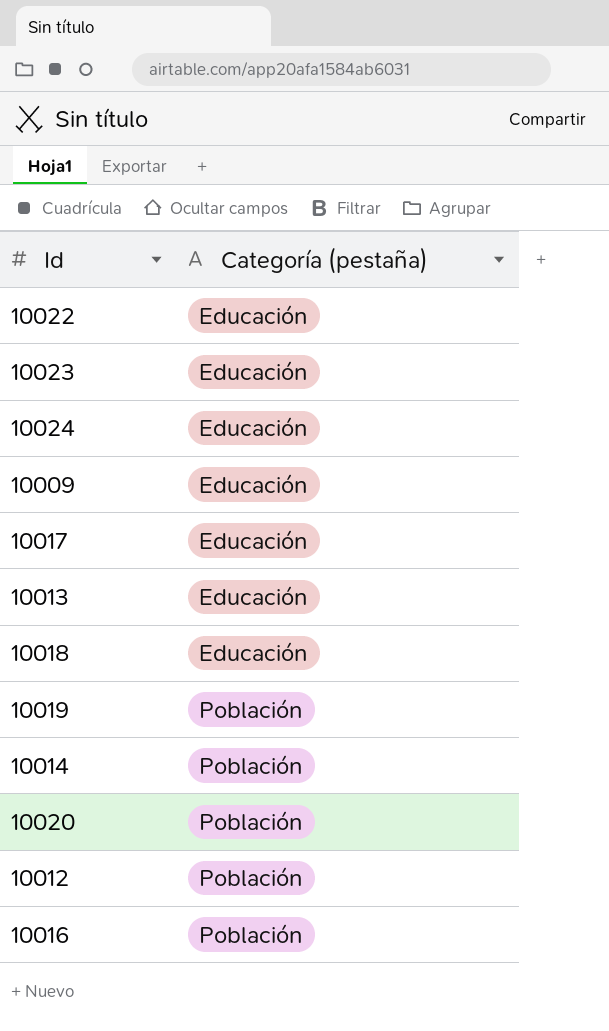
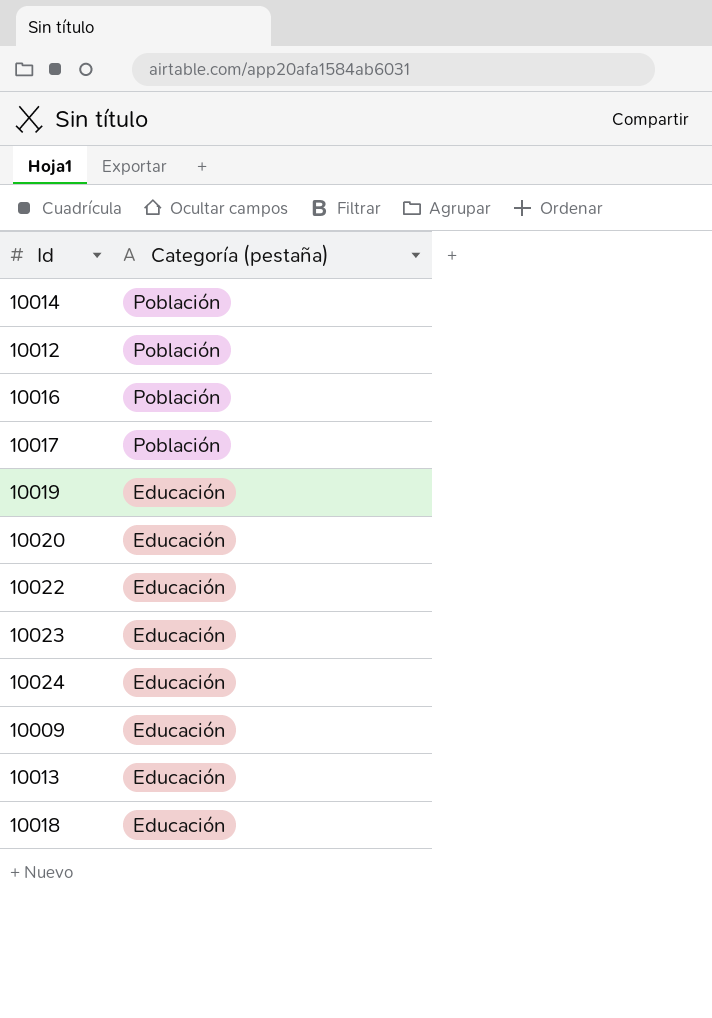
row order: Categoría (pestaña) ascending -> Categoría (pestaña) descending
10017 | Categoría (pestaña): Educación -> Población
10019 | Categoría (pestaña): Población -> Educación
10020 | Categoría (pestaña): Población -> Educación

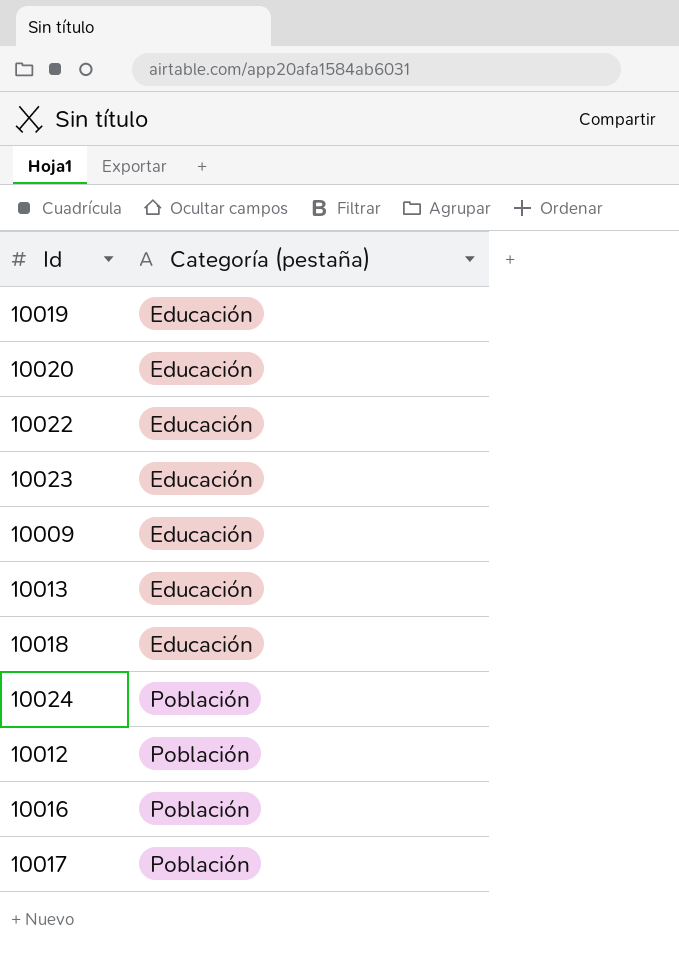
row order: Categoría (pestaña) descending -> Categoría (pestaña) ascending
row 10014: Población -> none
10024 | Categoría (pestaña): Educación -> Población

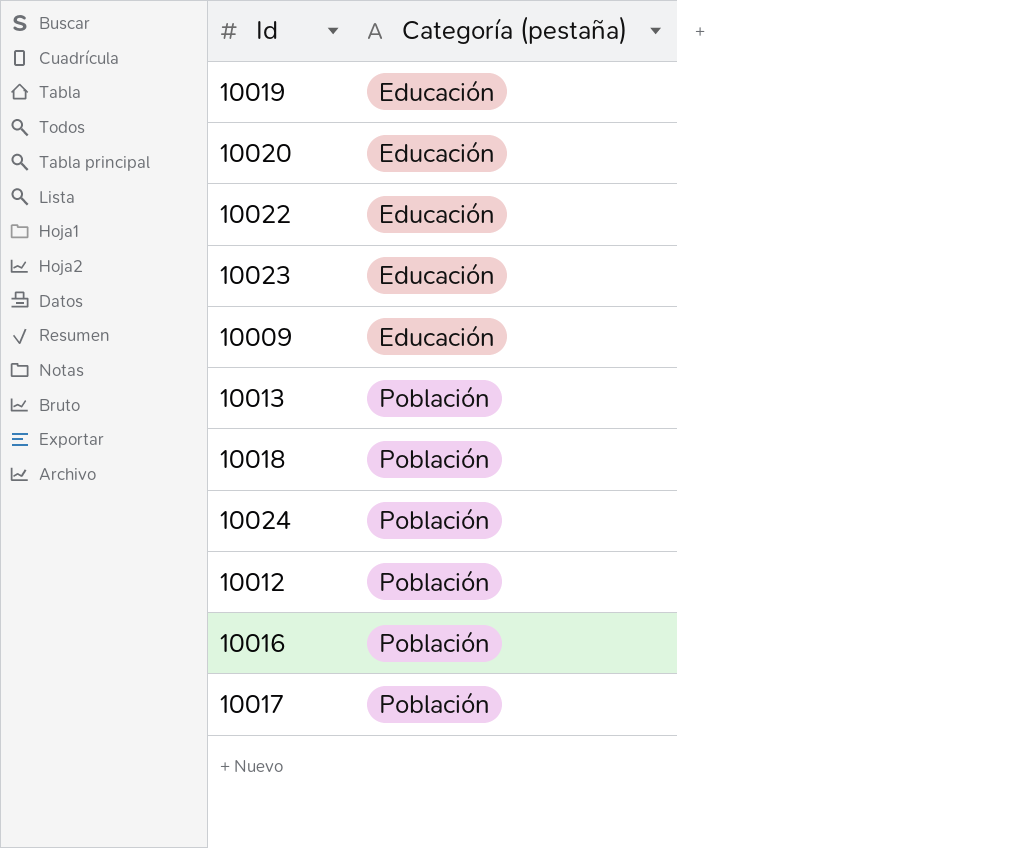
10013 | Categoría (pestaña): Educación -> Población
10018 | Categoría (pestaña): Educación -> Población

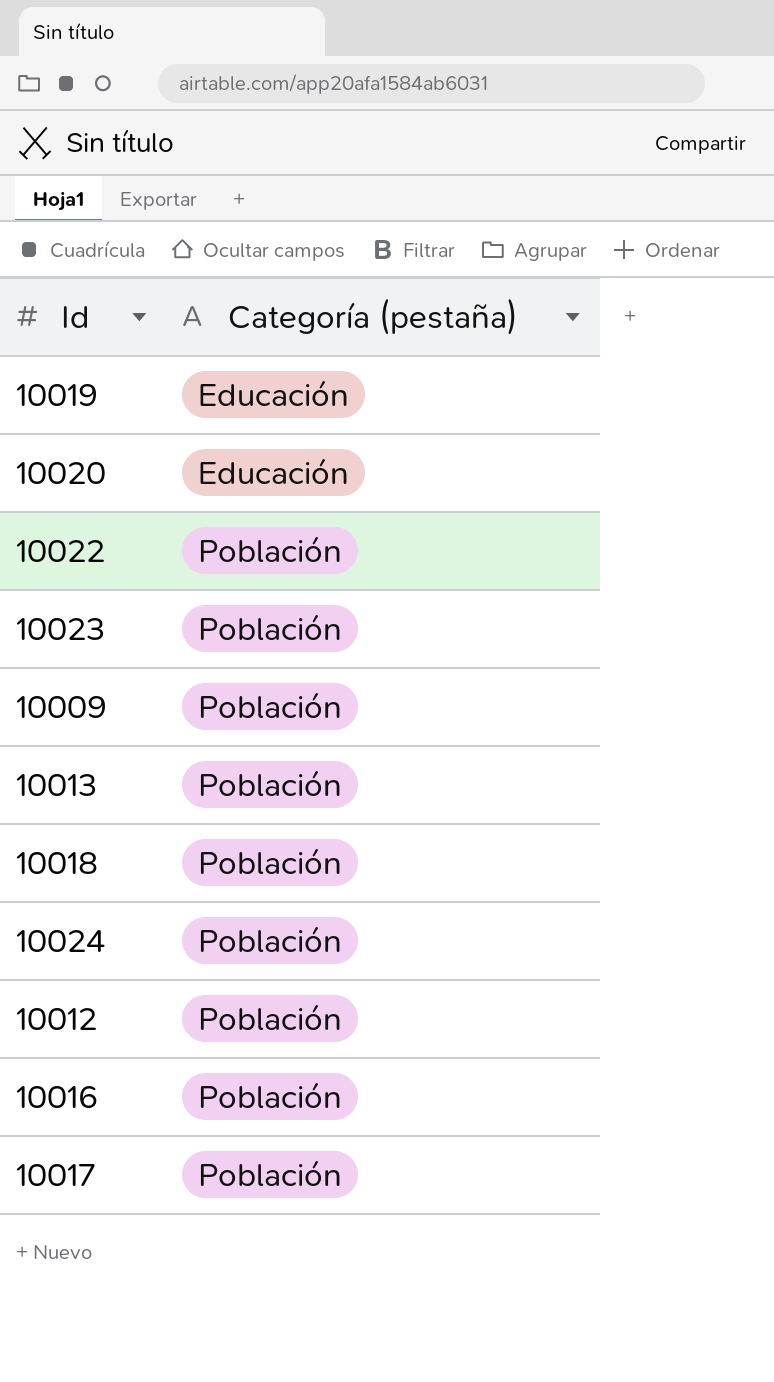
10022 | Categoría (pestaña): Educación -> Población
10023 | Categoría (pestaña): Educación -> Población
10009 | Categoría (pestaña): Educación -> Población

